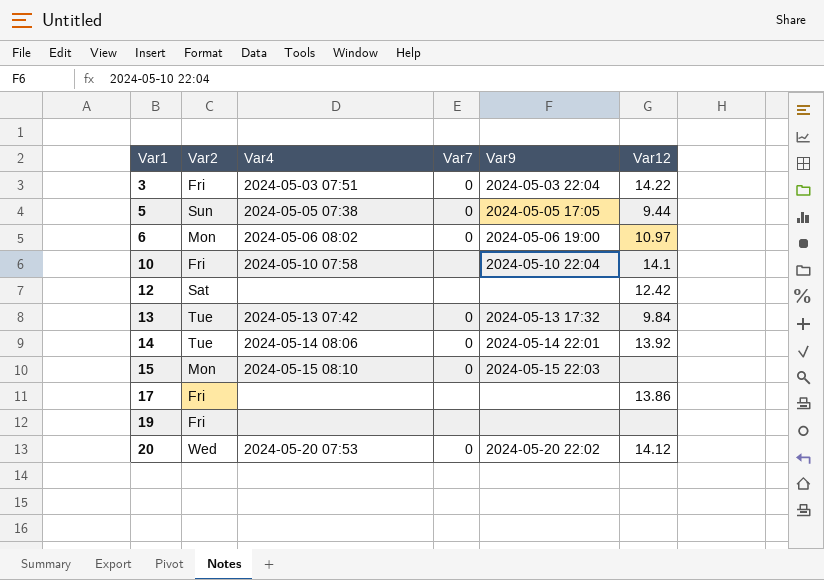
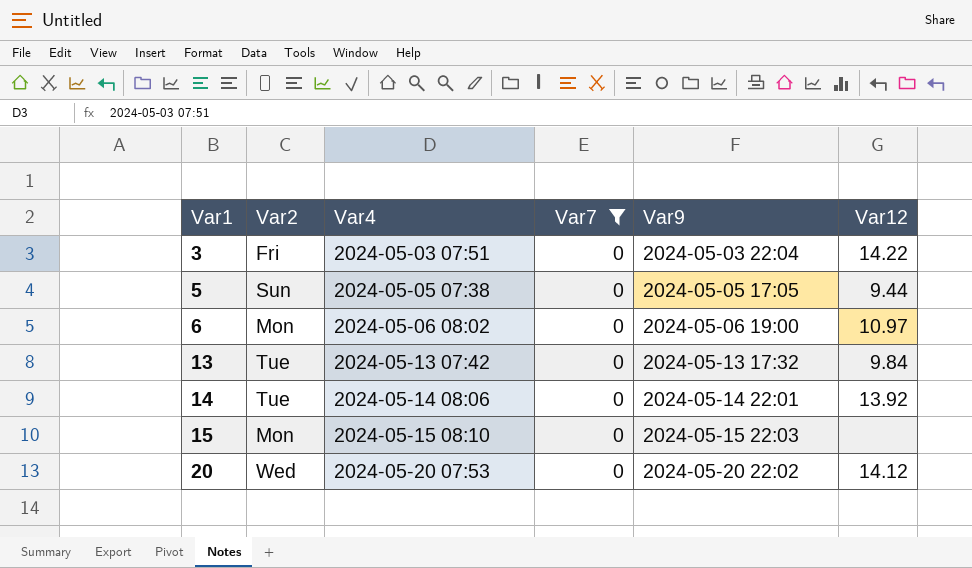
filter: none -> Var7 = 0

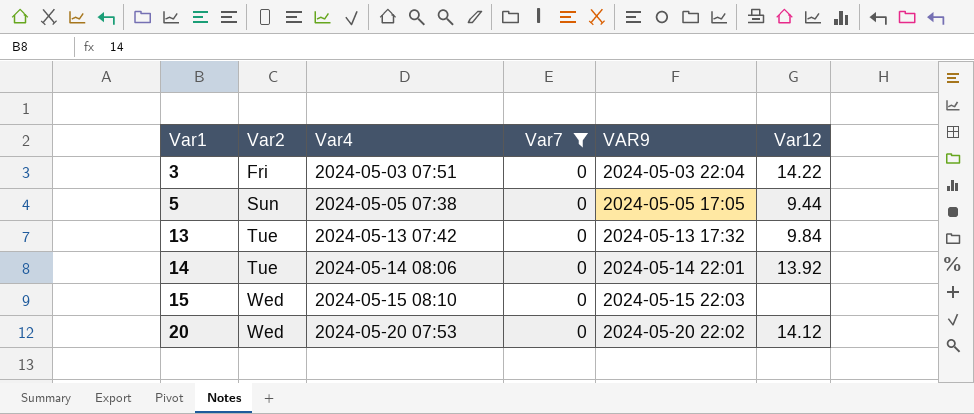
column name: Var9 -> VAR9
row 6: Mon | 2024-05-06 08:02 | 0 | 2024-05-06 19:00 | 10.97 -> none
15 | Var2: Mon -> Wed

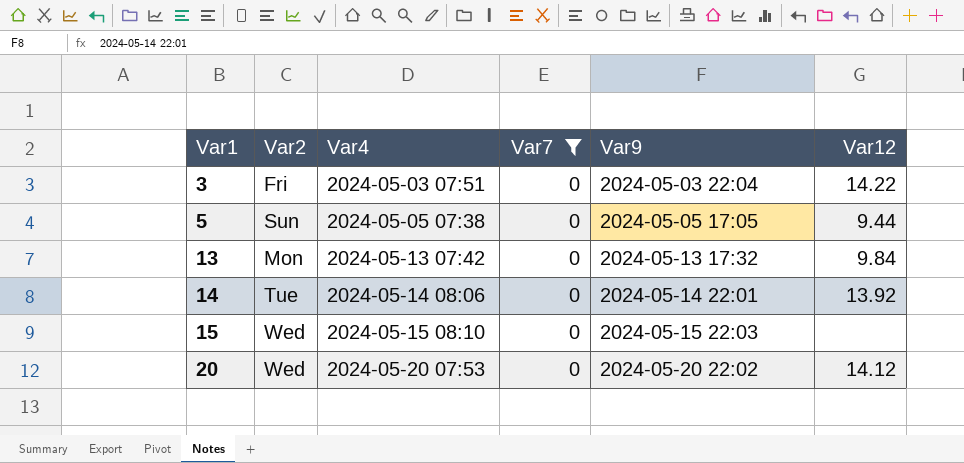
column name: VAR9 -> Var9
13 | Var2: Tue -> Mon

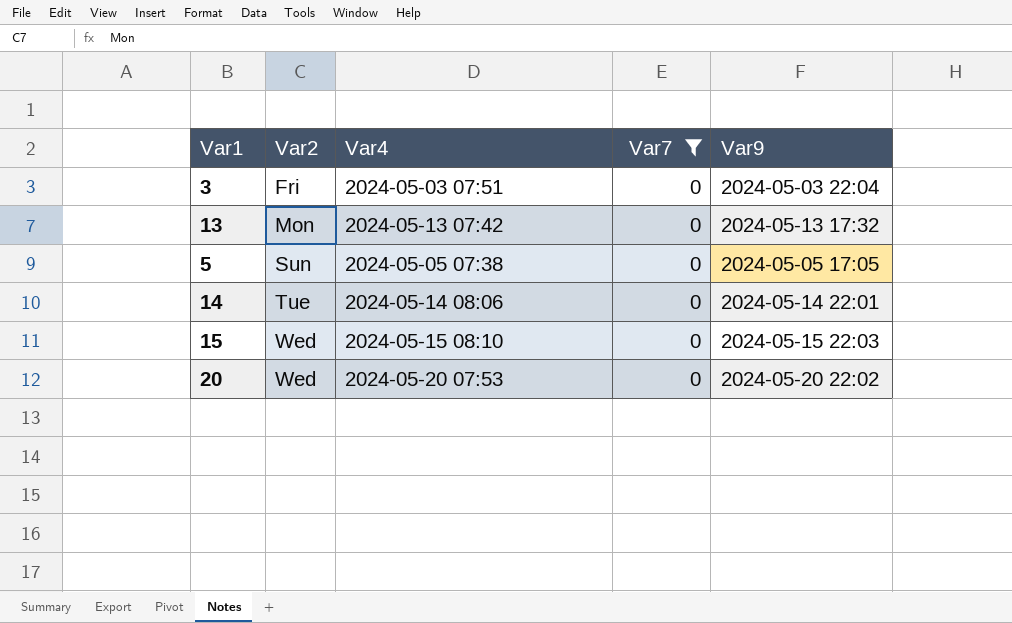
row order: Var1 ascending -> Var2 ascending
column Var12 | position: 6 -> none

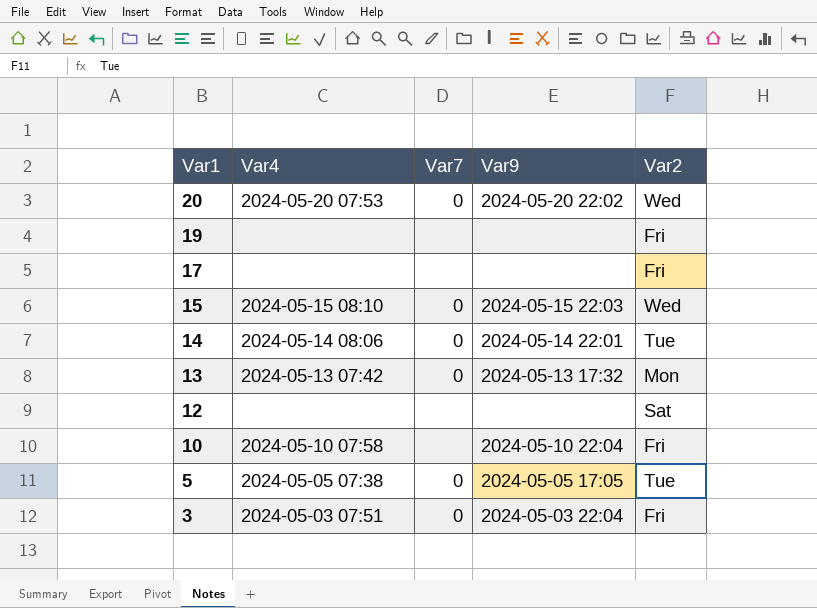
filter: Var7 = 0 -> none
row order: Var2 ascending -> Var1 descending
column Var2 | position: 2 -> 5
5 | Var2: Sun -> Tue

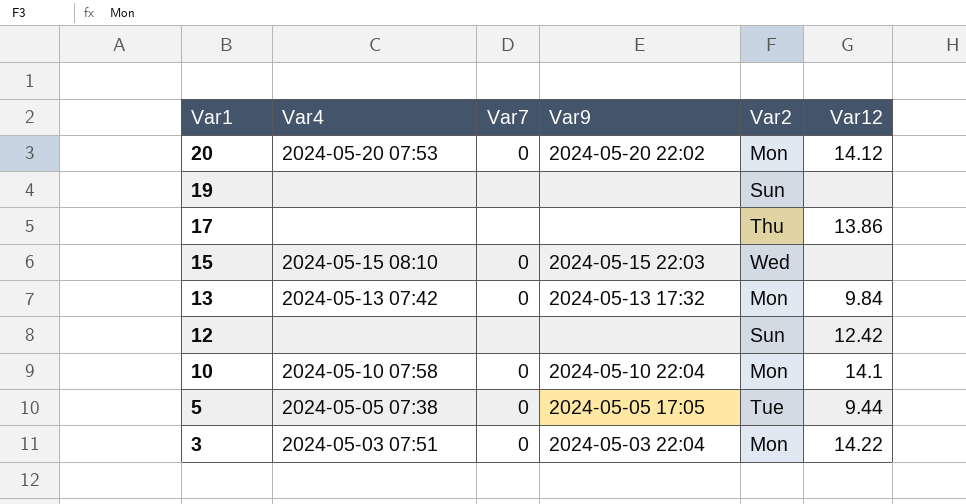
column Var12 | position: none -> 6
row 14: 2024-05-14 08:06 | 0 | 2024-05-14 22:01 | Tue -> none
20 | Var2: Wed -> Mon
19 | Var2: Fri -> Sun
17 | Var2: Fri -> Thu
12 | Var2: Sat -> Sun
10 | Var7: none -> 0
10 | Var2: Fri -> Mon
3 | Var2: Fri -> Mon

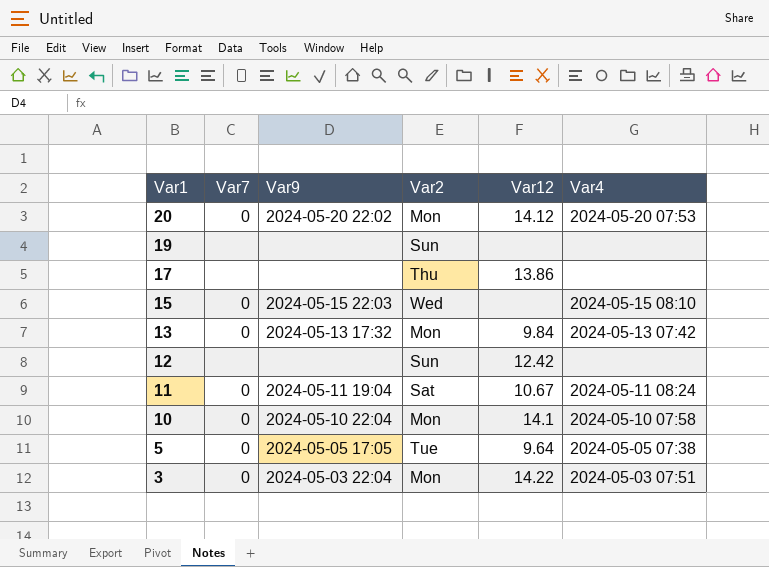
column Var4 | position: 2 -> 6
row 11: none -> 0 | 2024-05-11 19:04 | Sat | 10.67 | 2024-05-11 08:24
5 | Var12: 9.44 -> 9.64

